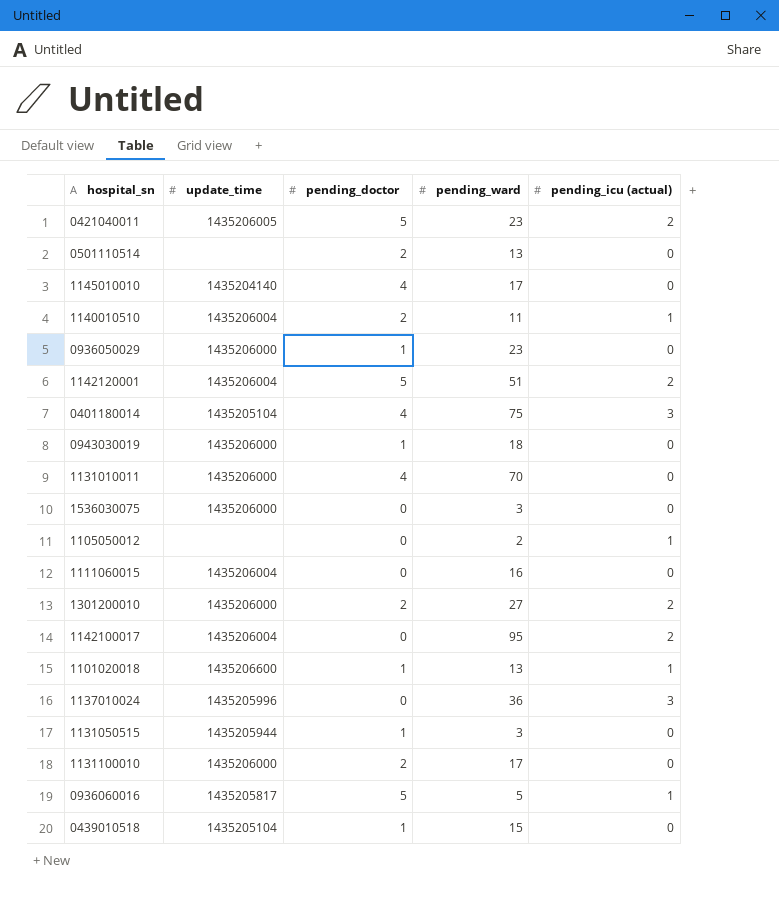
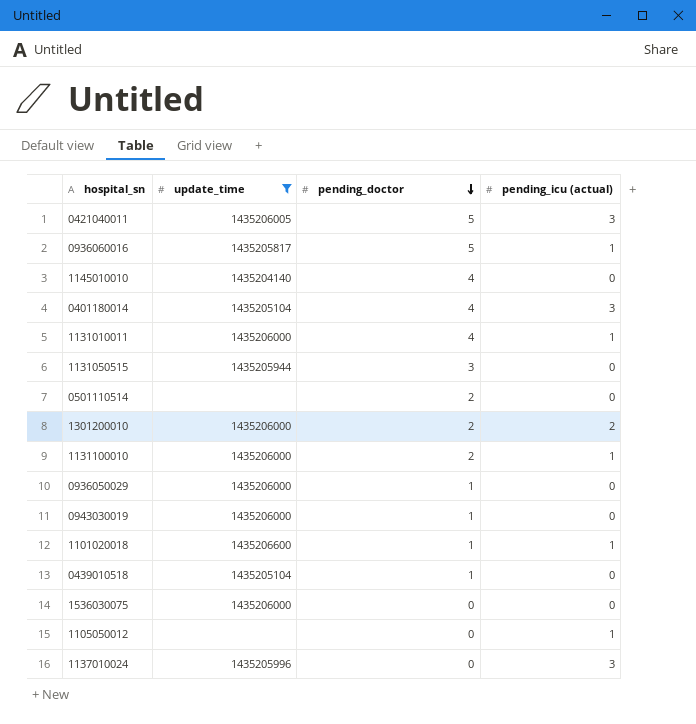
filter: none -> update_time != 1435206004
row order: none -> pending_doctor descending
column pending_ward | position: 4 -> none
0421040011 | pending_icu (actual): 2 -> 3
1131010011 | pending_icu (actual): 0 -> 1
1131050515 | pending_doctor: 1 -> 3
1131100010 | pending_icu (actual): 0 -> 1

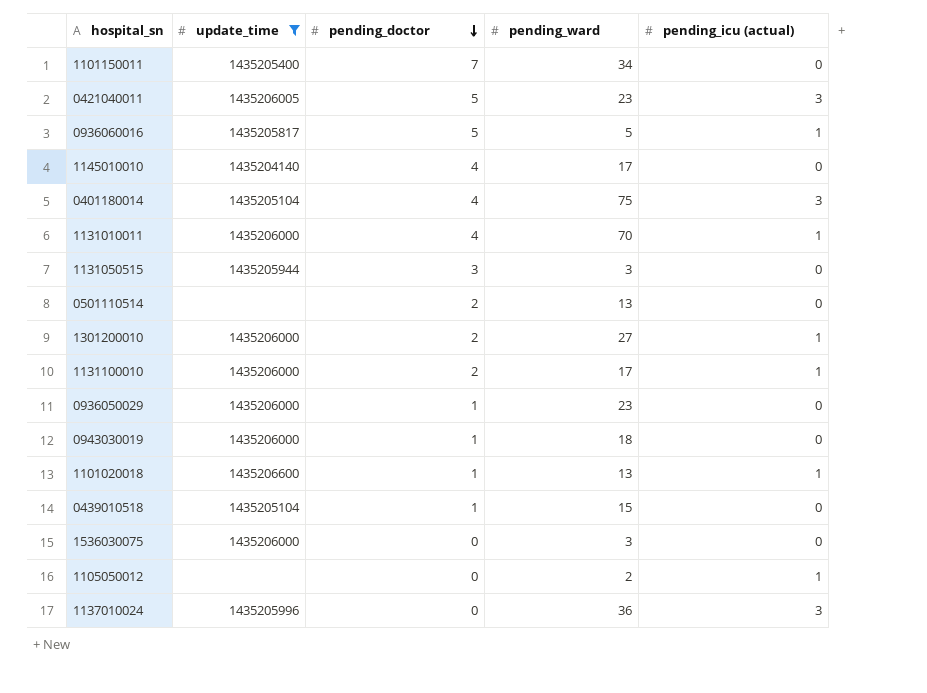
column pending_ward | position: none -> 4
row 1101150011: none -> 1435205400 | 7 | 34 | 0
1301200010 | pending_icu (actual): 2 -> 1

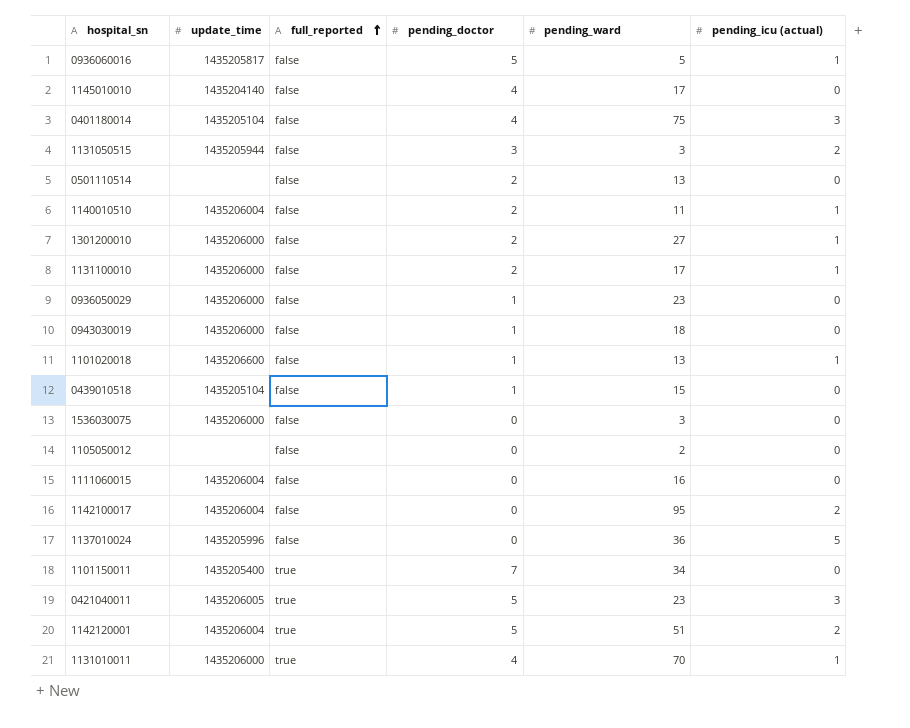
filter: update_time != 1435206004 -> none
row order: pending_doctor descending -> full_reported ascending
column full_reported | position: none -> 3
1131050515 | pending_icu (actual): 0 -> 2
1105050012 | pending_icu (actual): 1 -> 0
1137010024 | pending_icu (actual): 3 -> 5

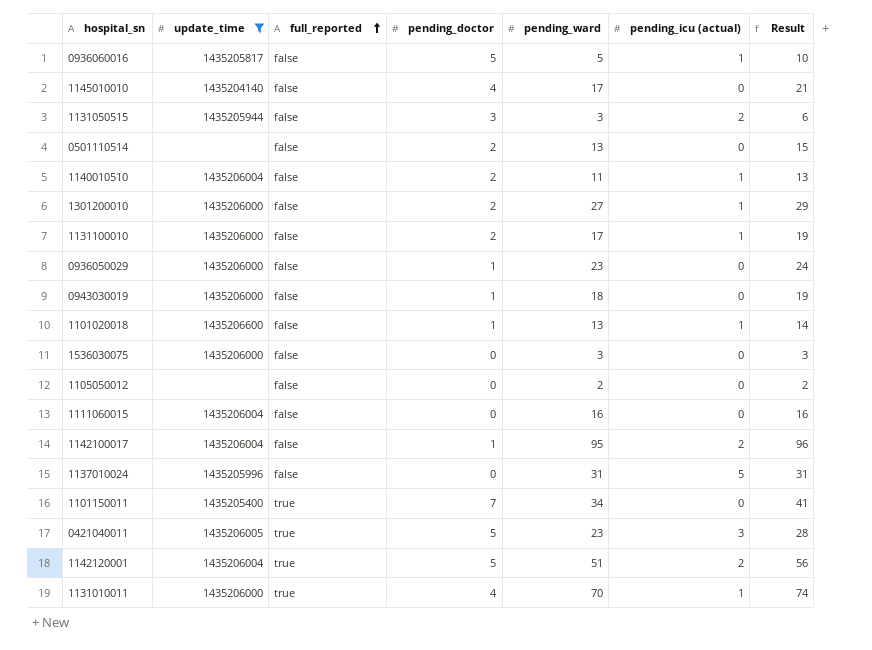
filter: none -> update_time != 1435205104
column Result | formula: none -> [pending_doctor] + [pending_ward]
1142100017 | pending_doctor: 0 -> 1
1137010024 | pending_ward: 36 -> 31

